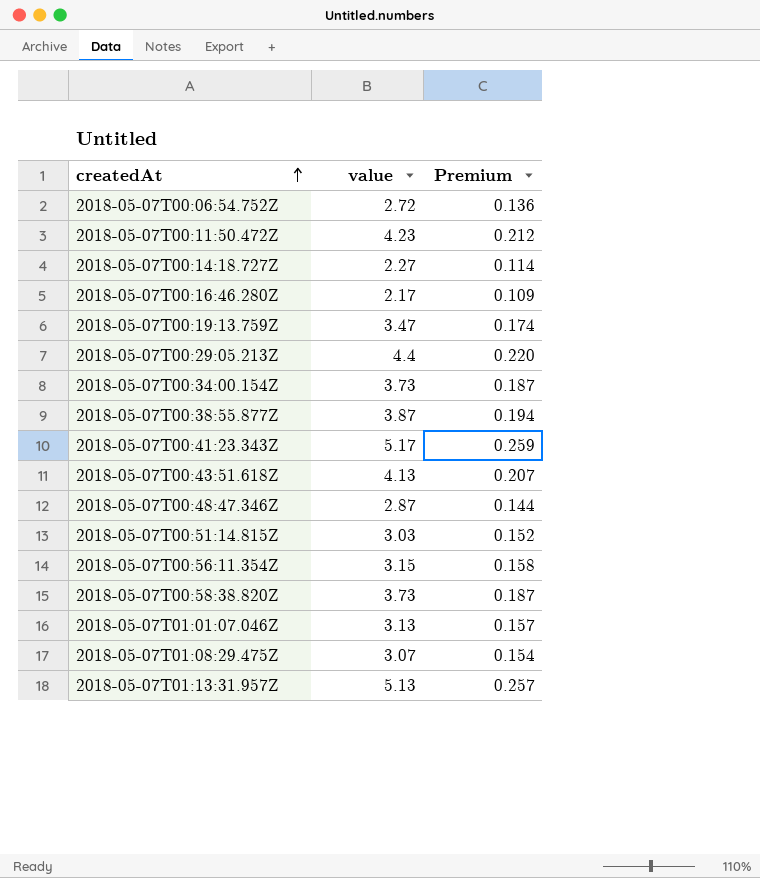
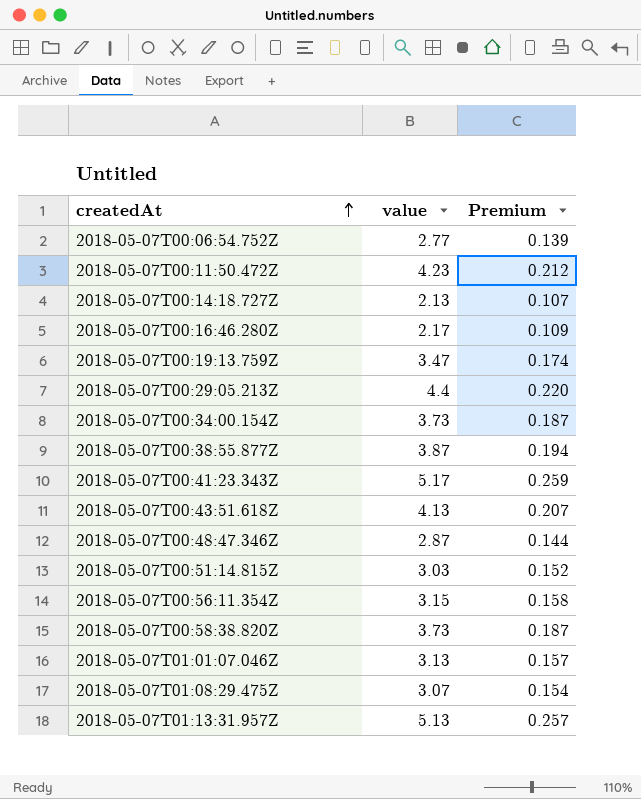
2018-05-07T00:06:54.752Z | value: 2.72 -> 2.77
2018-05-07T00:06:54.752Z | Premium: 0.136 -> 0.139
2018-05-07T00:14:18.727Z | value: 2.27 -> 2.13
2018-05-07T00:14:18.727Z | Premium: 0.114 -> 0.107

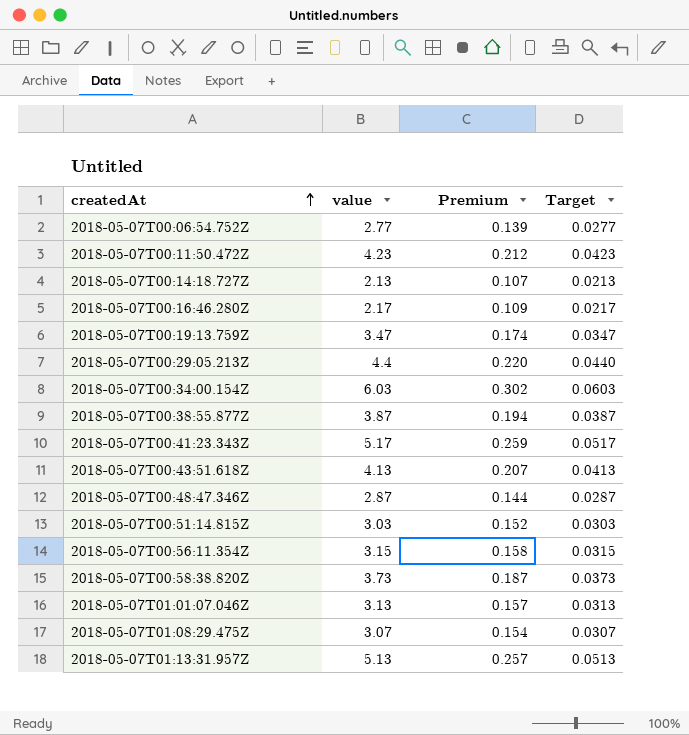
column Target | formula: none -> [value] * 0.01
2018-05-07T00:34:00.154Z | value: 3.73 -> 6.03
2018-05-07T00:34:00.154Z | Premium: 0.187 -> 0.302

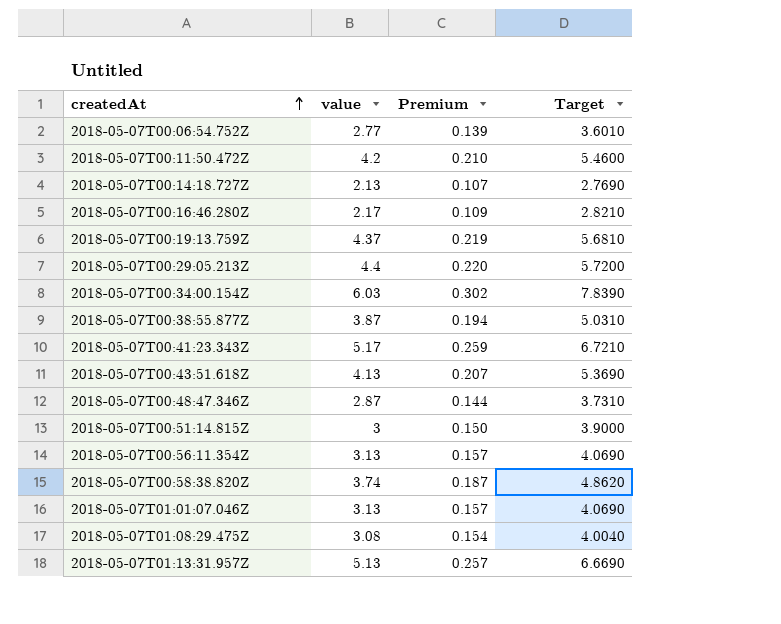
column Target | formula: [value] * 0.01 -> [value] * 1.3
2018-05-07T00:11:50.472Z | value: 4.23 -> 4.2
2018-05-07T00:11:50.472Z | Premium: 0.212 -> 0.210
2018-05-07T00:19:13.759Z | value: 3.47 -> 4.37
2018-05-07T00:19:13.759Z | Premium: 0.174 -> 0.219
2018-05-07T00:51:14.815Z | value: 3.03 -> 3
2018-05-07T00:51:14.815Z | Premium: 0.152 -> 0.150
2018-05-07T00:56:11.354Z | value: 3.15 -> 3.13
2018-05-07T00:56:11.354Z | Premium: 0.158 -> 0.157
2018-05-07T00:58:38.820Z | value: 3.73 -> 3.74
2018-05-07T01:08:29.475Z | value: 3.07 -> 3.08

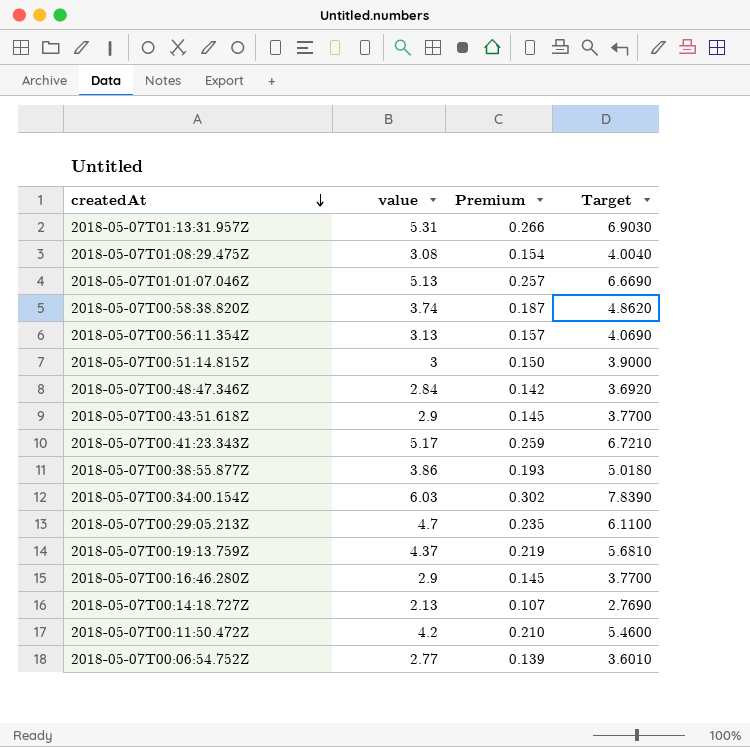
row order: createdAt ascending -> createdAt descending
2018-05-07T01:13:31.957Z | value: 5.13 -> 5.31
2018-05-07T01:13:31.957Z | Premium: 0.257 -> 0.266
2018-05-07T01:13:31.957Z | Target: 6.6690 -> 6.9030
2018-05-07T01:01:07.046Z | value: 3.13 -> 5.13
2018-05-07T01:01:07.046Z | Premium: 0.157 -> 0.257
2018-05-07T01:01:07.046Z | Target: 4.0690 -> 6.6690
2018-05-07T00:48:47.346Z | value: 2.87 -> 2.84
2018-05-07T00:48:47.346Z | Premium: 0.144 -> 0.142
2018-05-07T00:48:47.346Z | Target: 3.7310 -> 3.6920
2018-05-07T00:43:51.618Z | value: 4.13 -> 2.9
2018-05-07T00:43:51.618Z | Premium: 0.207 -> 0.145
2018-05-07T00:43:51.618Z | Target: 5.3690 -> 3.7700
2018-05-07T00:38:55.877Z | value: 3.87 -> 3.86
2018-05-07T00:38:55.877Z | Premium: 0.194 -> 0.193
2018-05-07T00:38:55.877Z | Target: 5.0310 -> 5.0180
2018-05-07T00:29:05.213Z | value: 4.4 -> 4.7
2018-05-07T00:29:05.213Z | Premium: 0.220 -> 0.235
2018-05-07T00:29:05.213Z | Target: 5.7200 -> 6.1100
2018-05-07T00:16:46.280Z | value: 2.17 -> 2.9
2018-05-07T00:16:46.280Z | Premium: 0.109 -> 0.145
2018-05-07T00:16:46.280Z | Target: 2.8210 -> 3.7700

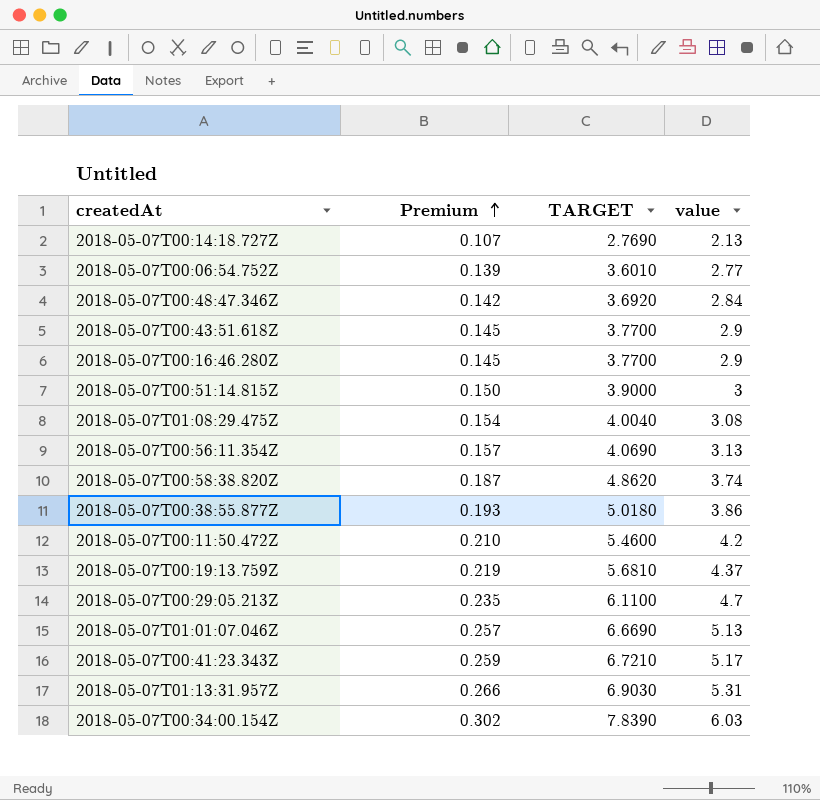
row order: createdAt descending -> Premium ascending
column name: Target -> TARGET
column value | position: 2 -> 4

